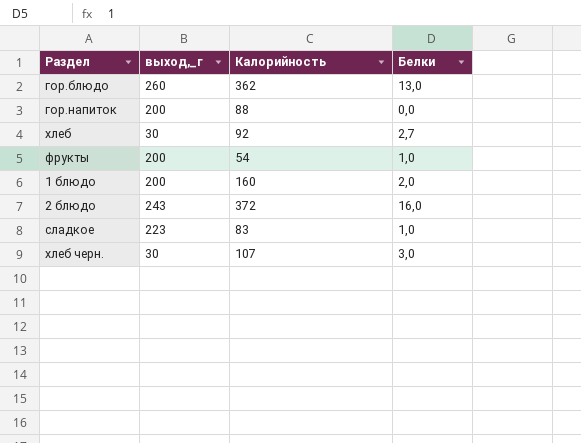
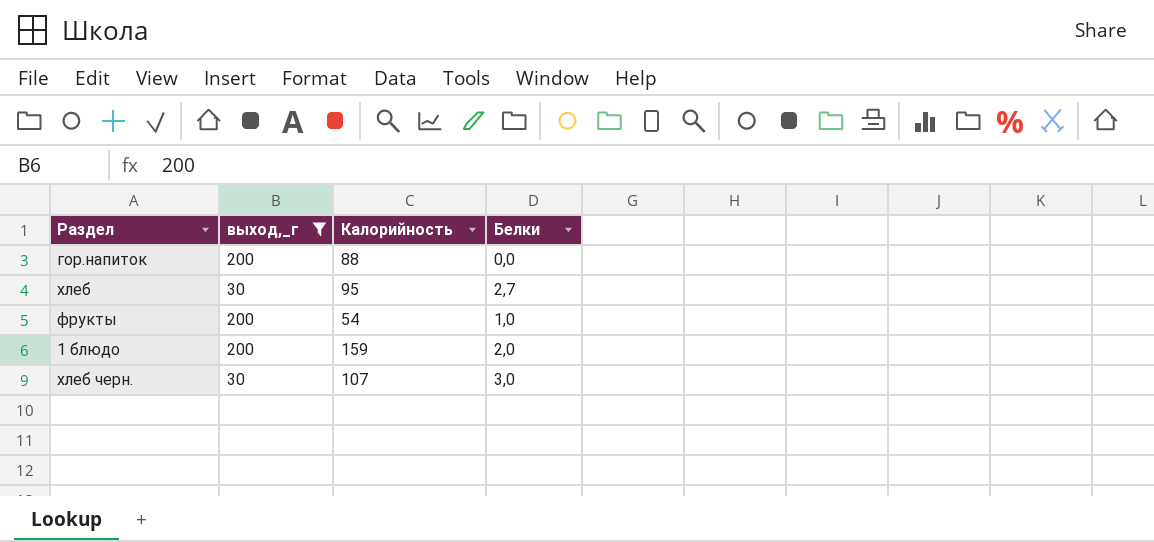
filter: none -> выход,_г <= 200
хлеб | Калорийность: 92 -> 95
1 блюдо | Калорийность: 160 -> 159

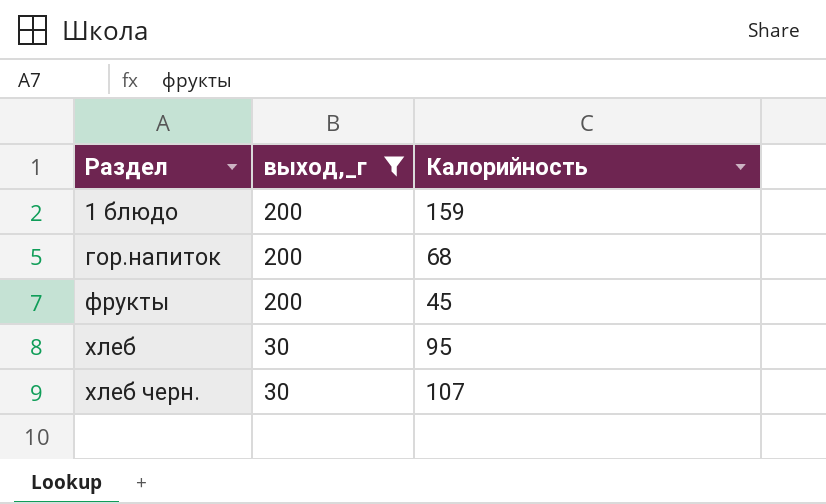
row order: none -> Раздел ascending
column Белки | position: 4 -> none
гор.напиток | Калорийность: 88 -> 68
фрукты | Калорийность: 54 -> 45

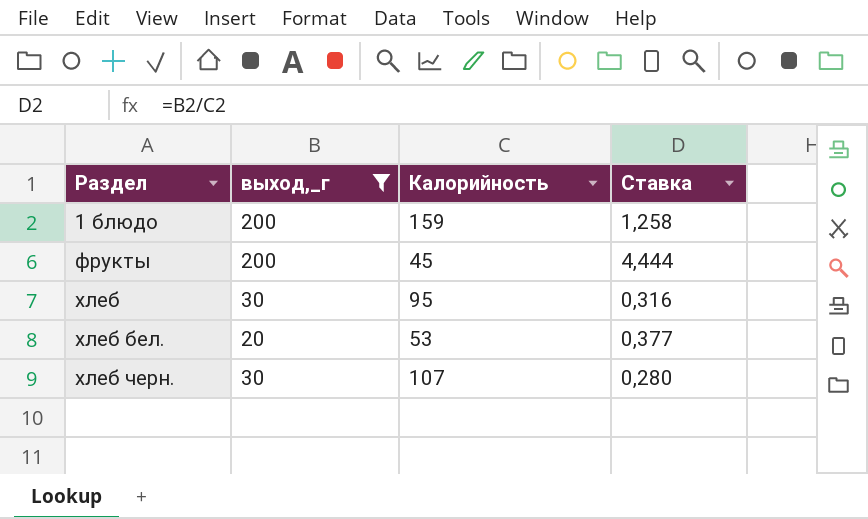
column Ставка | formula: none -> [выход,_г] / [Калорийность]
row гор.напиток: 200 | 68 -> none
row хлеб бел.: none -> 20 | 53 | 0,377

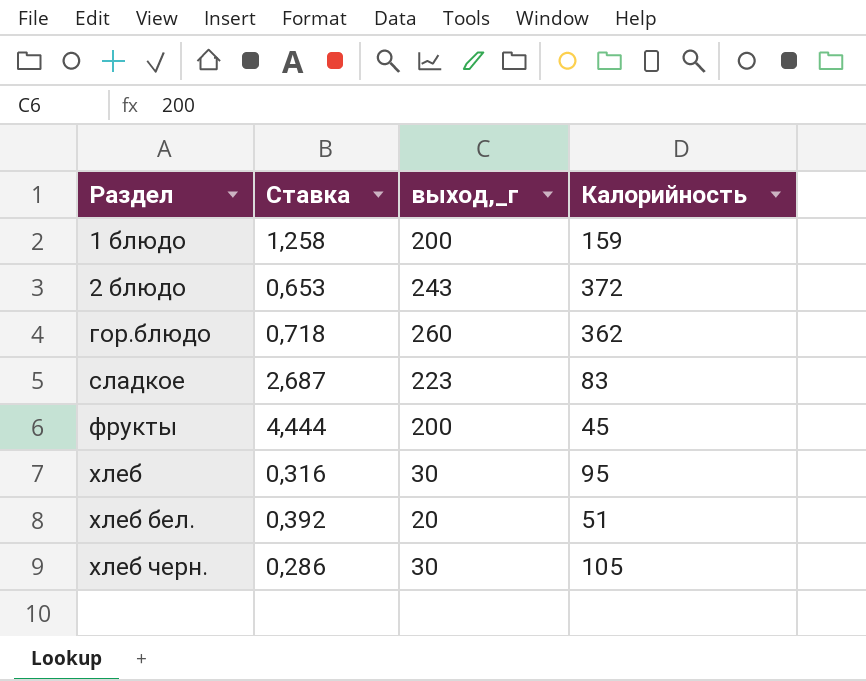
filter: выход,_г <= 200 -> none
column Ставка | position: 4 -> 2
хлеб бел. | Ставка: 0,377 -> 0,392
хлеб бел. | Калорийность: 53 -> 51
хлеб черн. | Ставка: 0,280 -> 0,286
хлеб черн. | Калорийность: 107 -> 105

